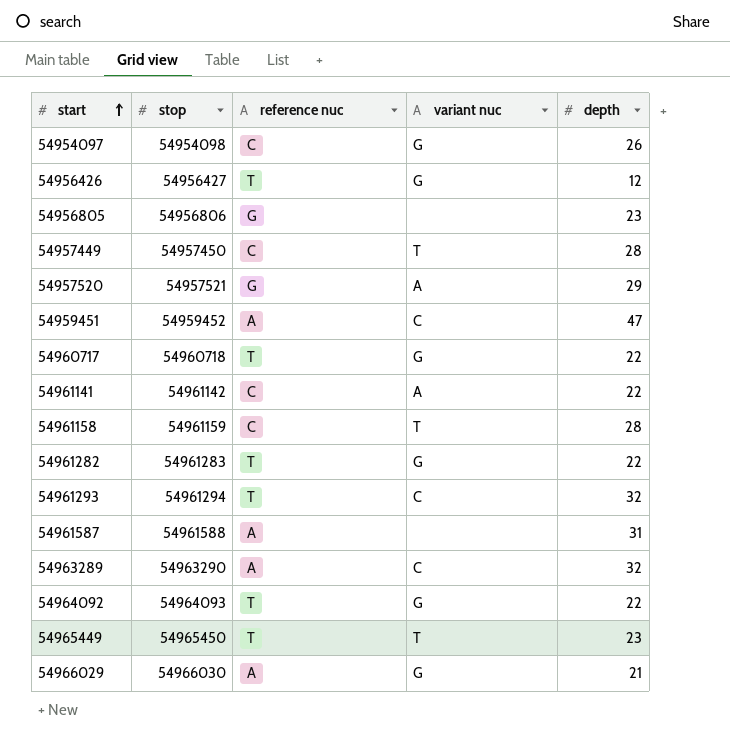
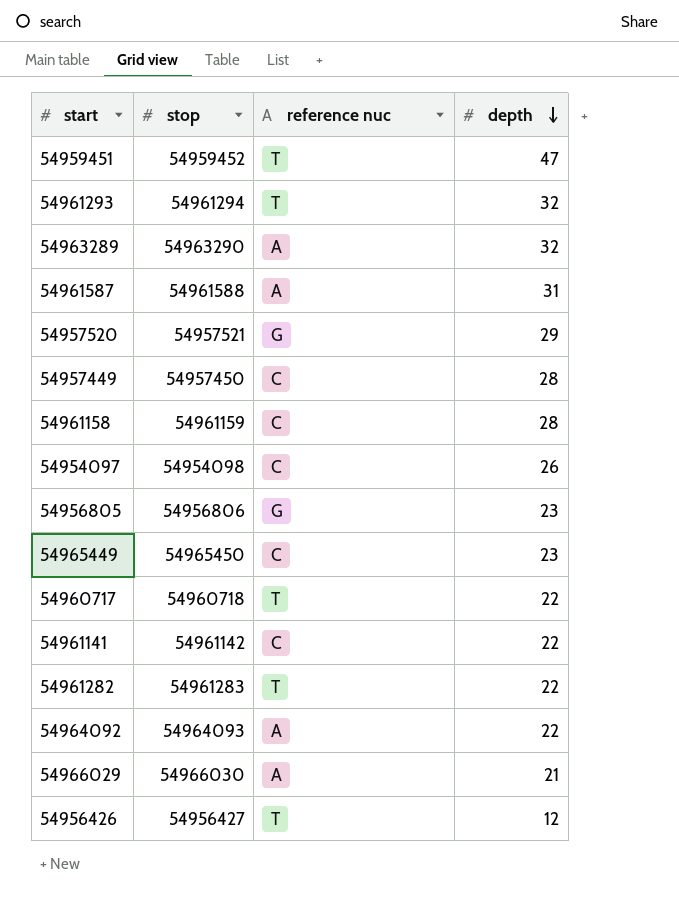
row order: start ascending -> depth descending
column variant nuc | position: 4 -> none
54959451 | reference nuc: A -> T
54965449 | reference nuc: T -> C
54964092 | reference nuc: T -> A

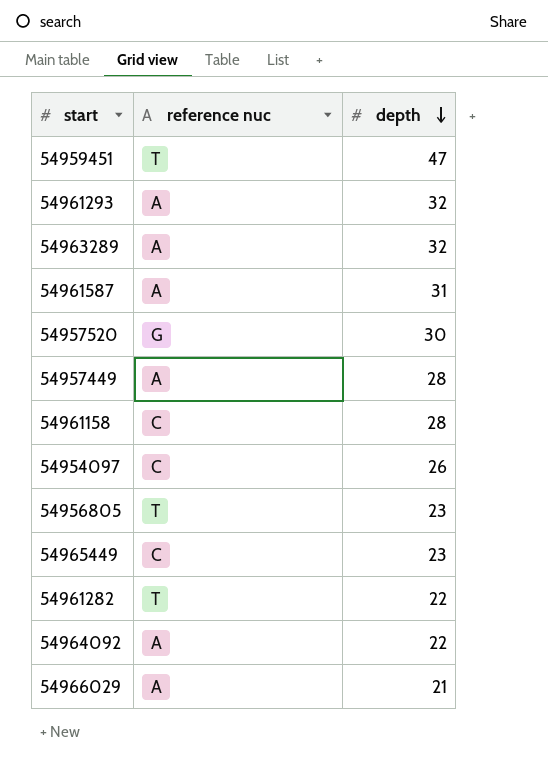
column stop | position: 2 -> none
row 54960717: 54960718 | T | 22 -> none
row 54961141: 54961142 | C | 22 -> none
row 54956426: 54956427 | T | 12 -> none
54961293 | reference nuc: T -> A
54957520 | depth: 29 -> 30
54957449 | reference nuc: C -> A
54956805 | reference nuc: G -> T

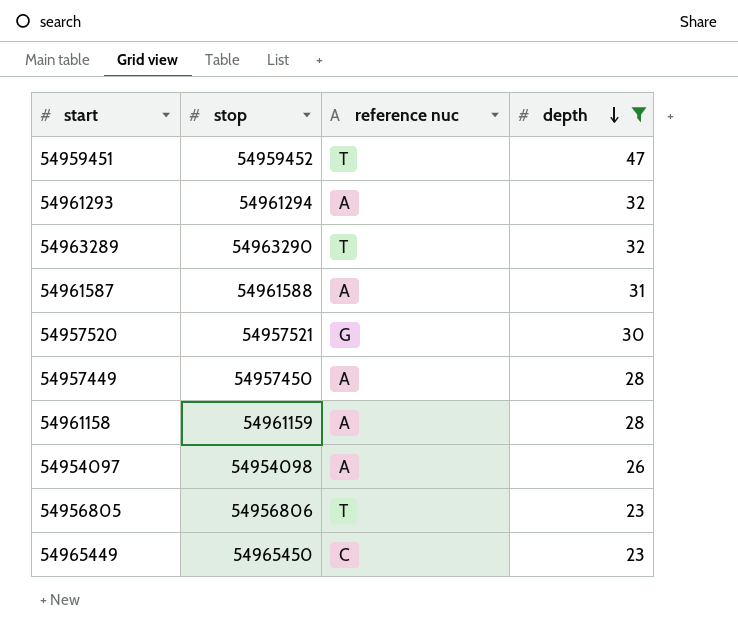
filter: none -> depth >= 23
column stop | position: none -> 2
54963289 | reference nuc: A -> T
54961158 | reference nuc: C -> A
54954097 | reference nuc: C -> A

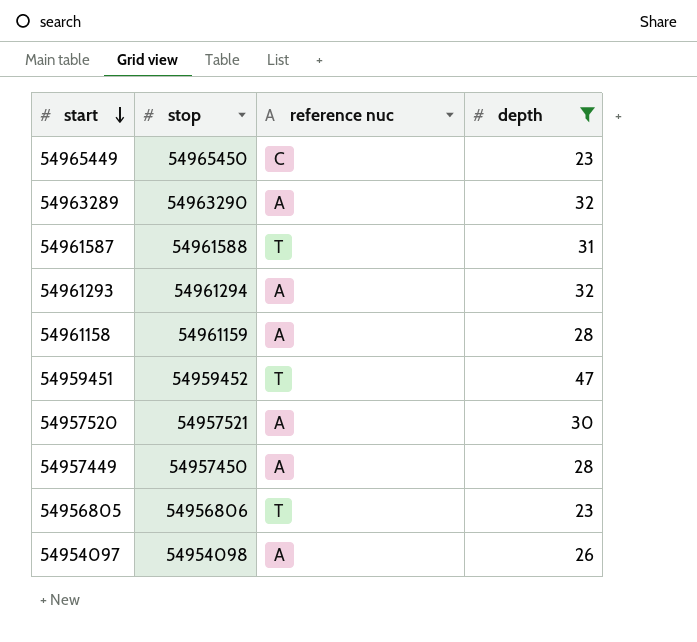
row order: depth descending -> start descending
54963289 | reference nuc: T -> A
54961587 | reference nuc: A -> T
54957520 | reference nuc: G -> A

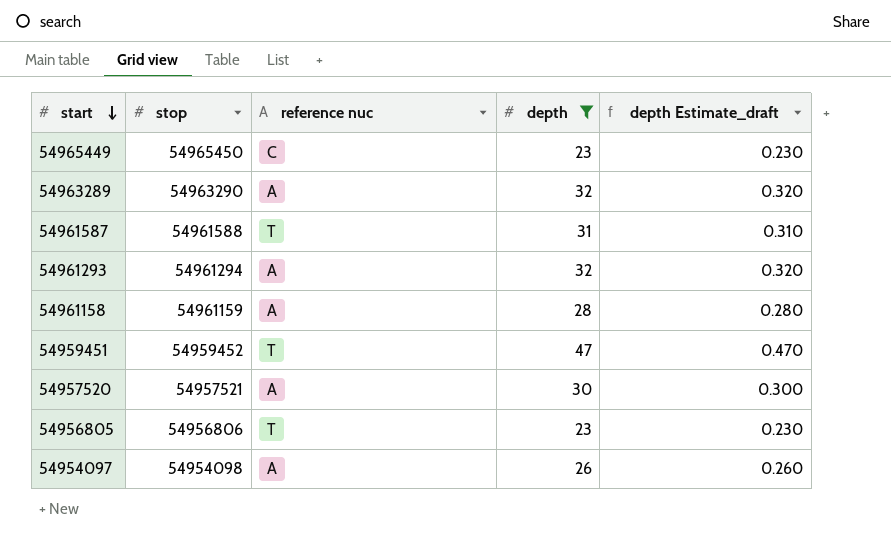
column depth Estimate_draft | formula: none -> [depth] * 0.01
row 54957449: 54957450 | A | 28 -> none

